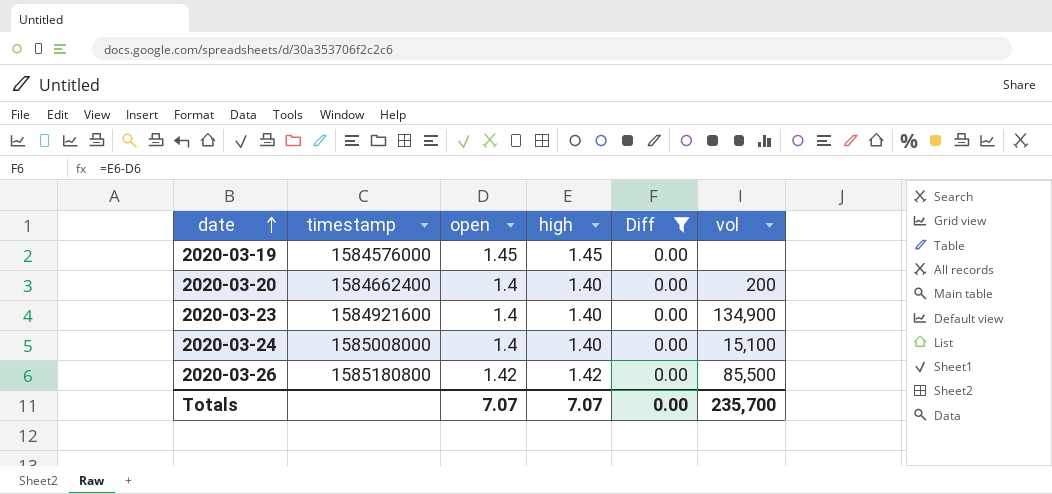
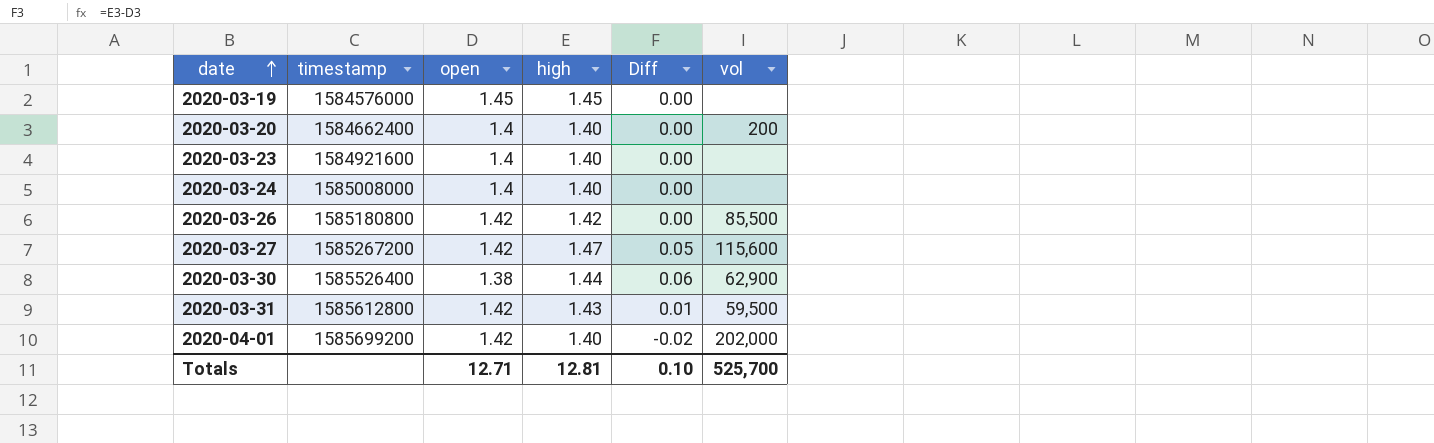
filter: Diff = 0.00 -> none
2020-03-23 | vol: 134,900 -> none
2020-03-24 | vol: 15,100 -> none
Totals | open: 7.07 -> 12.71
Totals | high: 7.07 -> 12.81
Totals | Diff: 0.00 -> 0.10
Totals | vol: 235,700 -> 525,700

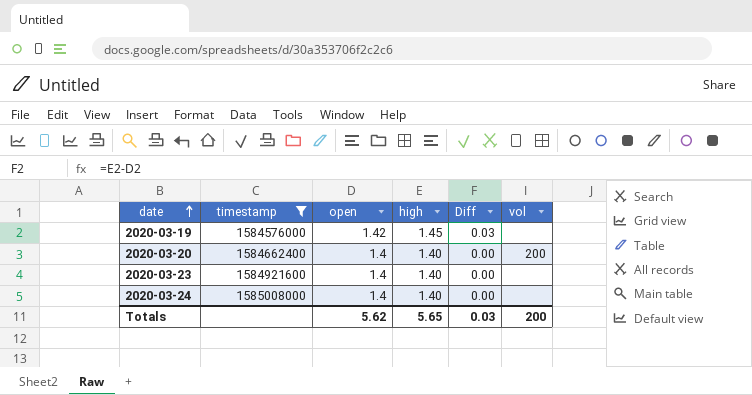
filter: none -> timestamp <= 1585008000
2020-03-19 | open: 1.45 -> 1.42
2020-03-19 | Diff: 0.00 -> 0.03
Totals | open: 12.71 -> 5.62
Totals | high: 12.81 -> 5.65
Totals | Diff: 0.10 -> 0.03
Totals | vol: 525,700 -> 200

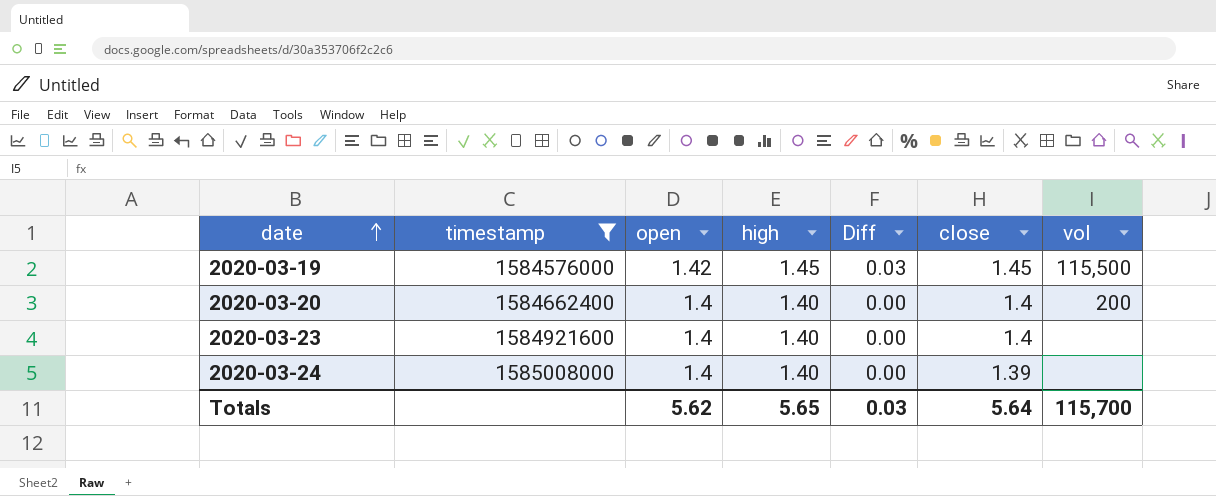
column close | position: none -> 6
2020-03-19 | vol: none -> 115,500
Totals | vol: 200 -> 115,700

